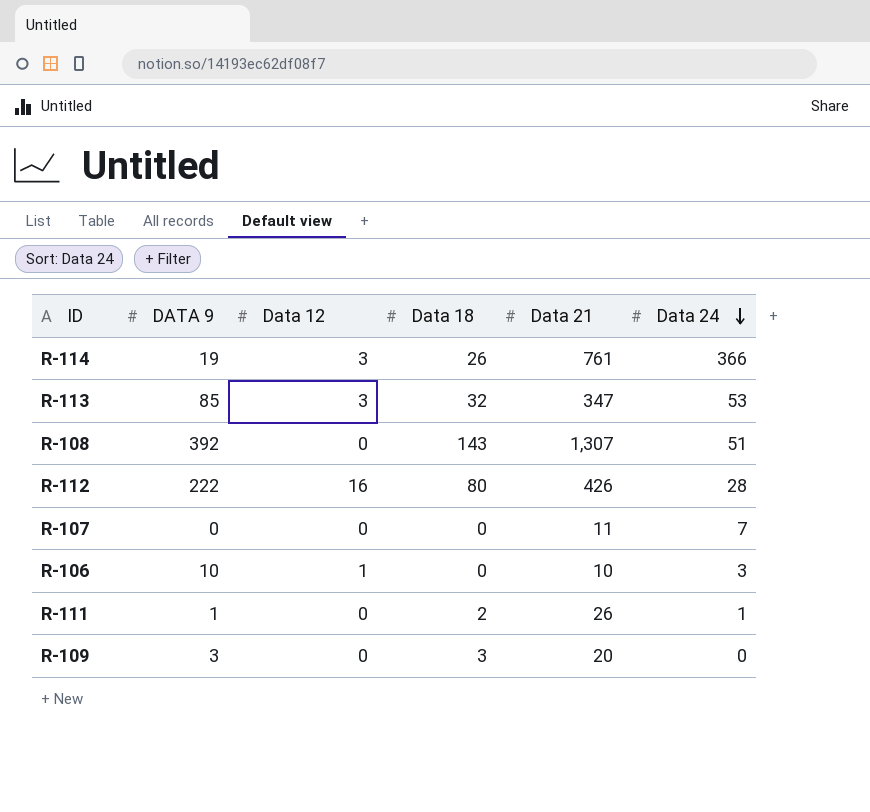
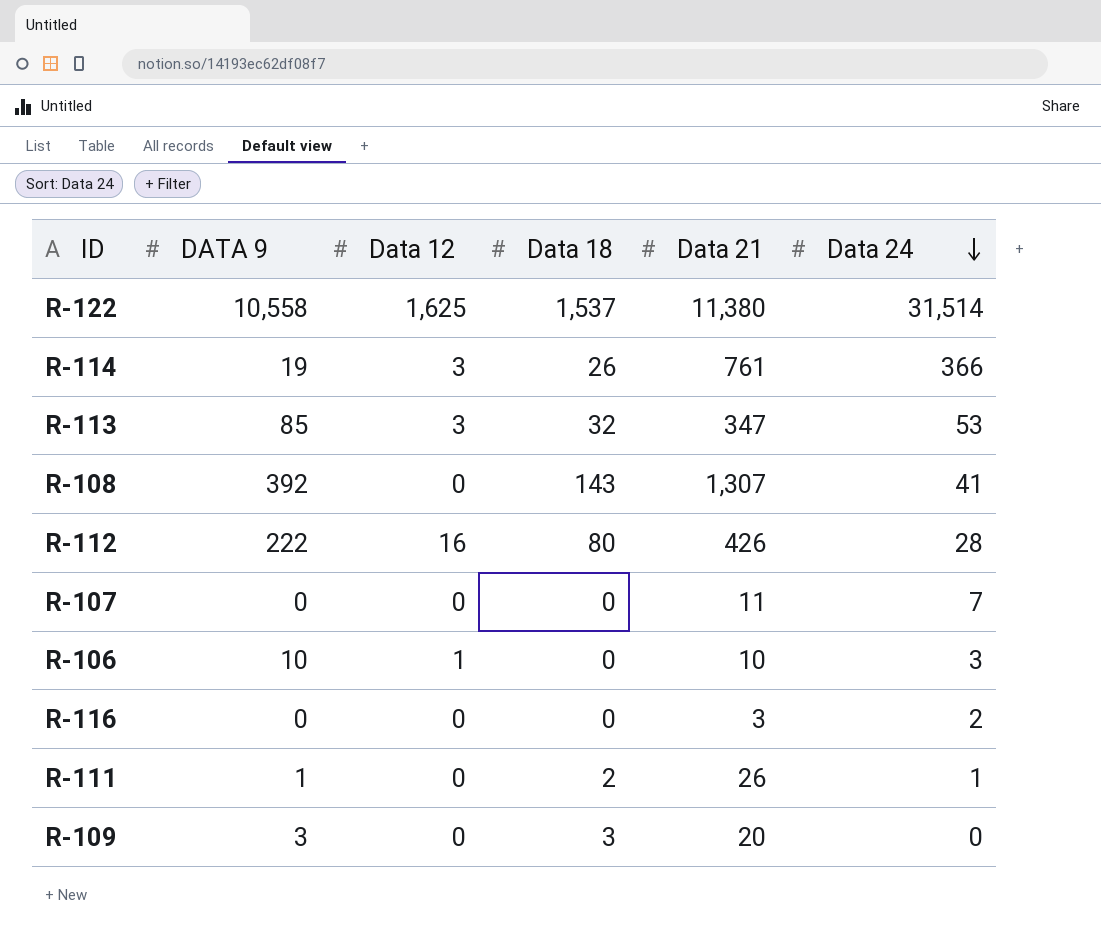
row R-122: none -> 10,558 | 1,625 | 1,537 | 11,380 | 31,514
R-108 | Data 24: 51 -> 41
row R-116: none -> 0 | 0 | 0 | 3 | 2

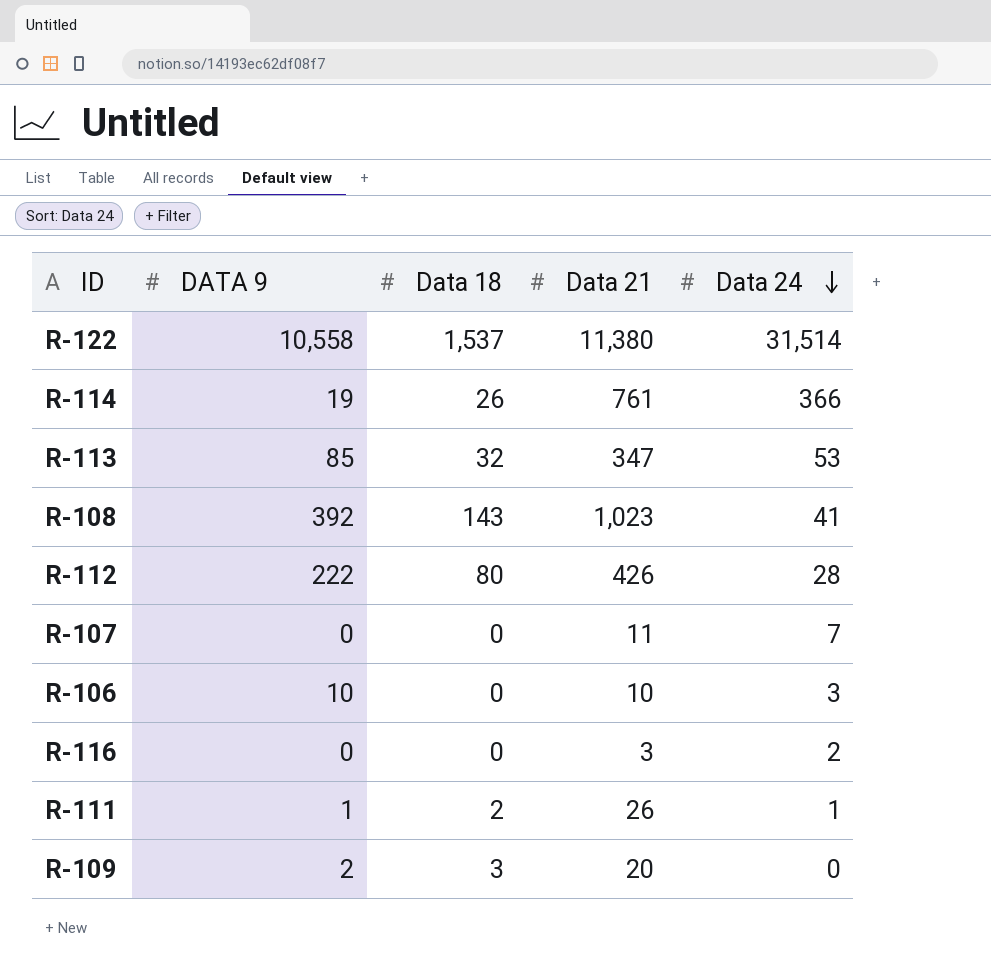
column Data 12 | position: 3 -> none
R-108 | Data 21: 1,307 -> 1,023
R-109 | DATA 9: 3 -> 2

